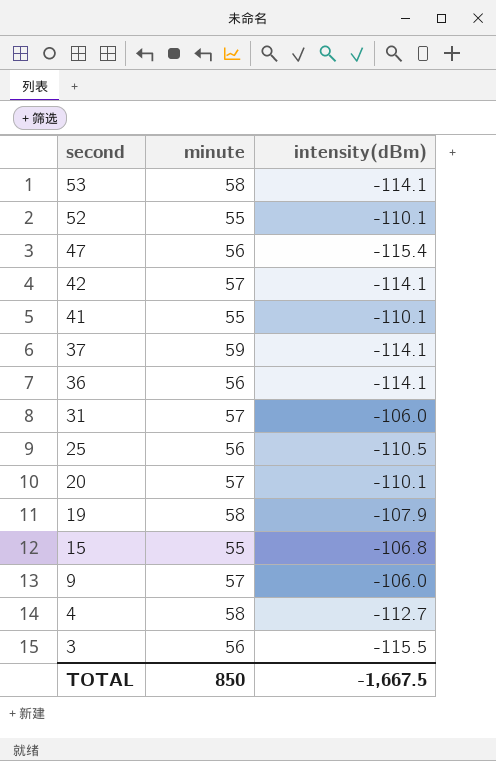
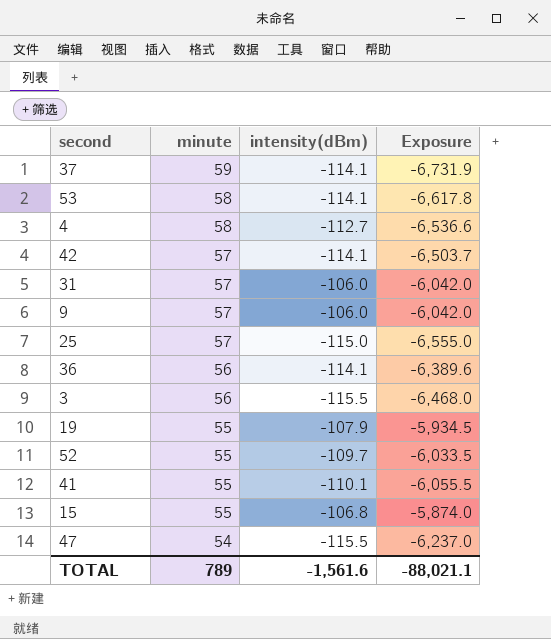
row order: second descending -> minute descending
column Exposure | formula: none -> [minute] * [intensity(dBm)]
row 20: 57 | -110.1 -> none
25 | minute: 56 -> 57
25 | intensity(dBm): -110.5 -> -115.0
19 | minute: 58 -> 55
52 | intensity(dBm): -110.1 -> -109.7
47 | minute: 56 -> 54
47 | intensity(dBm): -115.4 -> -115.5
TOTAL | minute: 850 -> 789
TOTAL | intensity(dBm): -1,667.5 -> -1,561.6

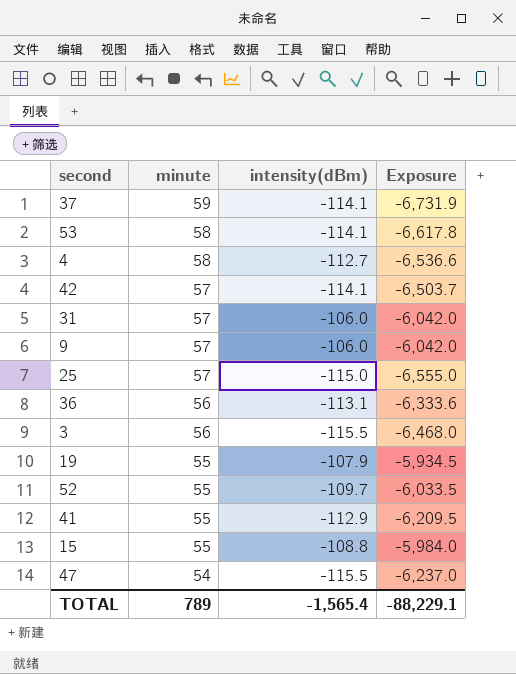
36 | intensity(dBm): -114.1 -> -113.1
36 | Exposure: -6,389.6 -> -6,333.6
41 | intensity(dBm): -110.1 -> -112.9
41 | Exposure: -6,055.5 -> -6,209.5
15 | intensity(dBm): -106.8 -> -108.8
15 | Exposure: -5,874.0 -> -5,984.0
TOTAL | intensity(dBm): -1,561.6 -> -1,565.4
TOTAL | Exposure: -88,021.1 -> -88,229.1

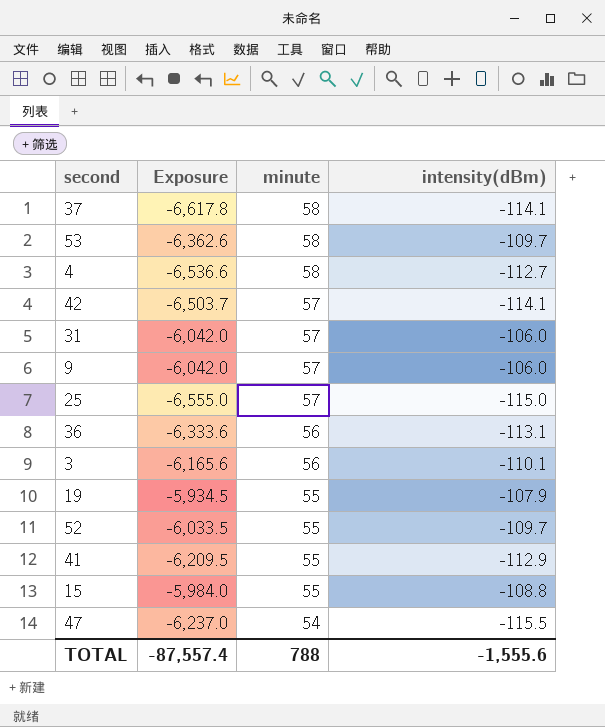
column Exposure | position: 4 -> 2
37 | Exposure: -6,731.9 -> -6,617.8
37 | minute: 59 -> 58
53 | Exposure: -6,617.8 -> -6,362.6
53 | intensity(dBm): -114.1 -> -109.7
3 | Exposure: -6,468.0 -> -6,165.6
3 | intensity(dBm): -115.5 -> -110.1
TOTAL | Exposure: -88,229.1 -> -87,557.4
TOTAL | minute: 789 -> 788
TOTAL | intensity(dBm): -1,565.4 -> -1,555.6

